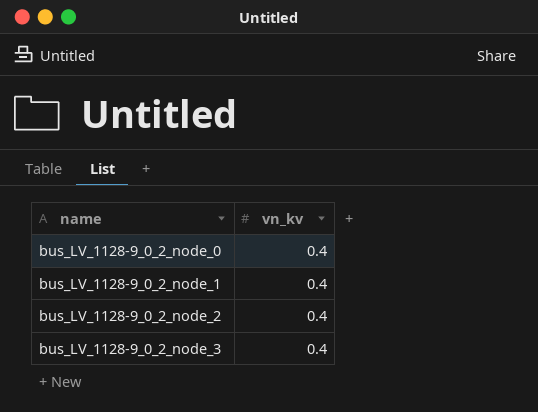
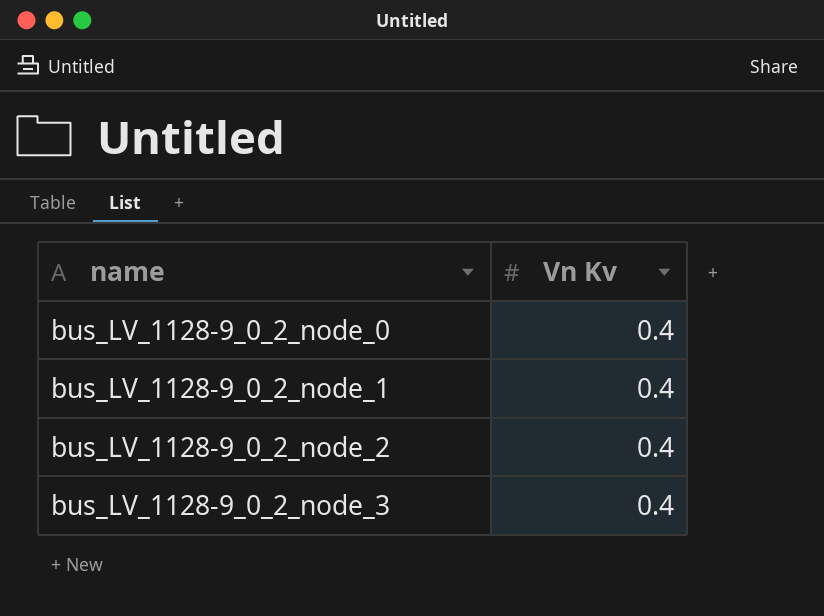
column name: vn_kv -> Vn Kv

